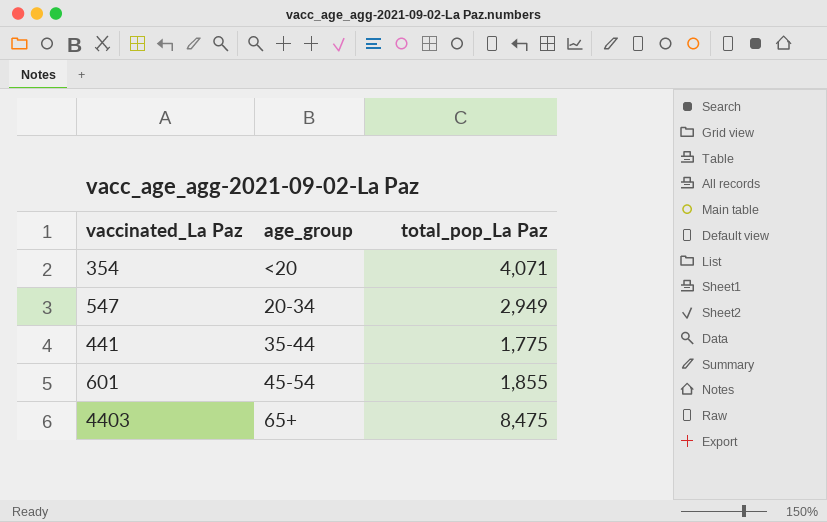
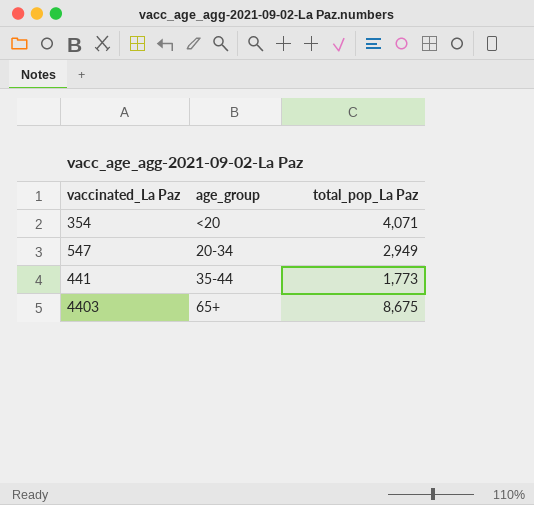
row 601: 45-54 | 1,855 -> none
441 | total_pop_La Paz: 1,775 -> 1,773
4403 | total_pop_La Paz: 8,475 -> 8,675

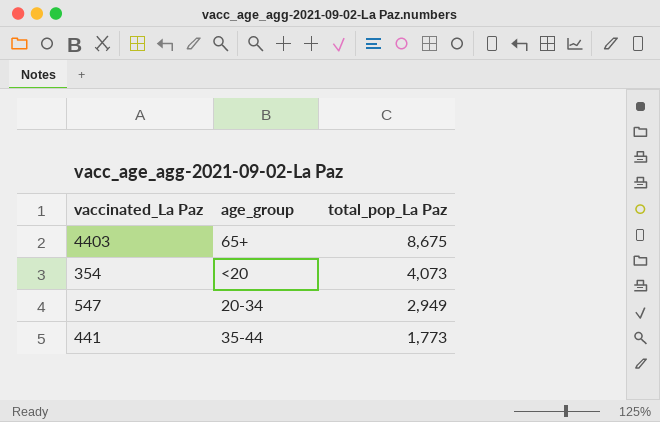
row order: none -> total_pop_La Paz descending
354 | total_pop_La Paz: 4,071 -> 4,073

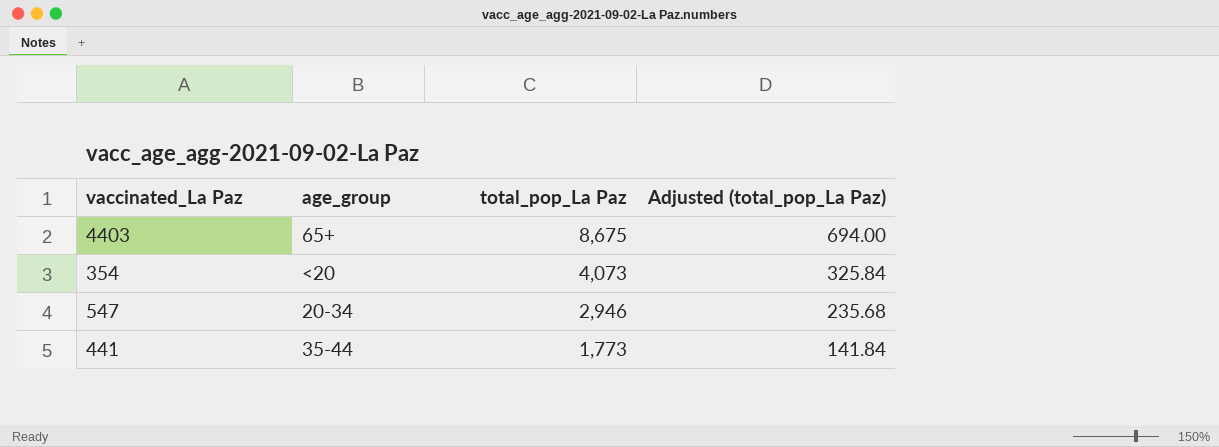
column Adjusted (total_pop_La Paz) | formula: none -> [total_pop_La Paz] * 0.08
547 | total_pop_La Paz: 2,949 -> 2,946

